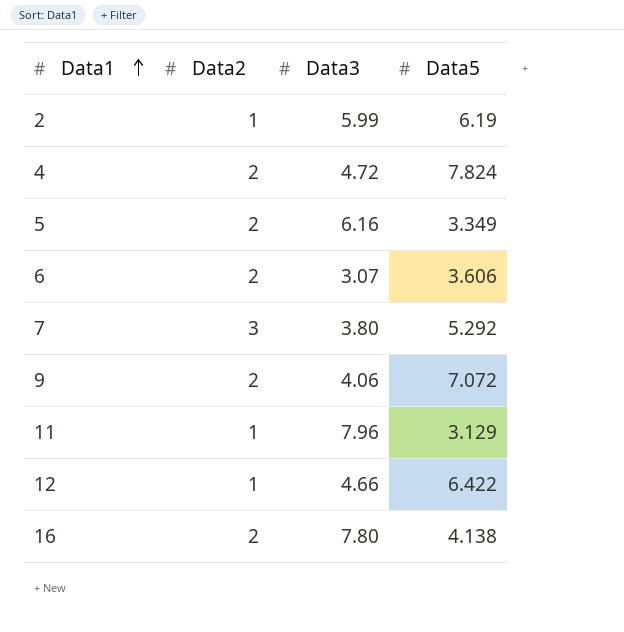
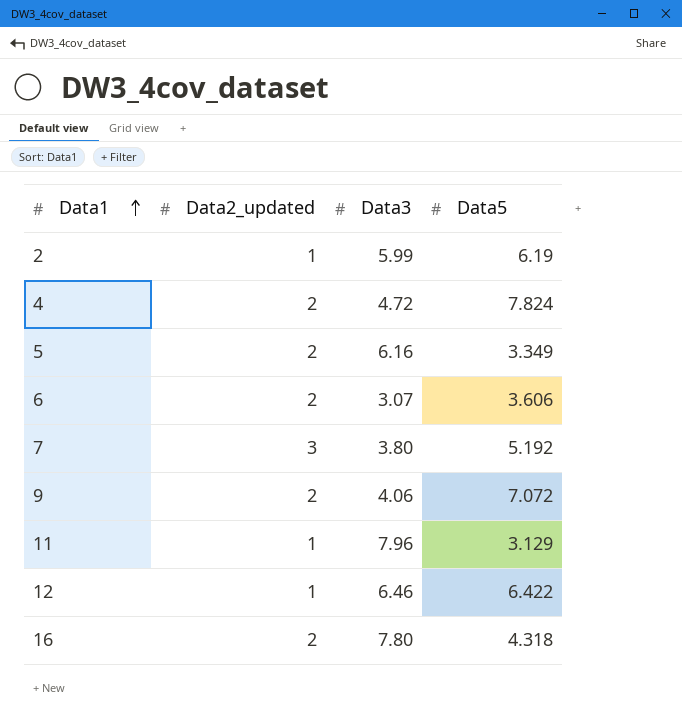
column name: Data2 -> Data2_updated
7 | Data5: 5.292 -> 5.192
12 | Data3: 4.66 -> 6.46
16 | Data5: 4.138 -> 4.318

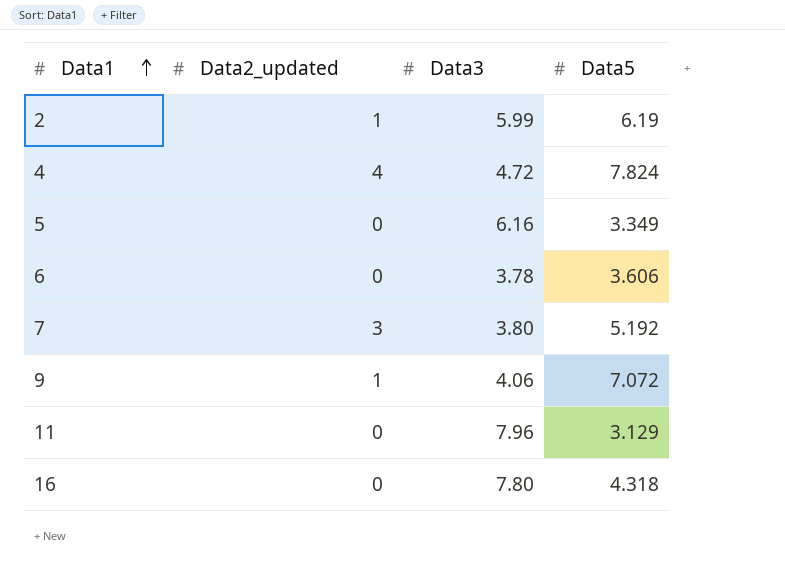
row 12: 1 | 6.46 | 6.422 -> none
4 | Data2_updated: 2 -> 4
5 | Data2_updated: 2 -> 0
6 | Data2_updated: 2 -> 0
6 | Data3: 3.07 -> 3.78
9 | Data2_updated: 2 -> 1
11 | Data2_updated: 1 -> 0
16 | Data2_updated: 2 -> 0

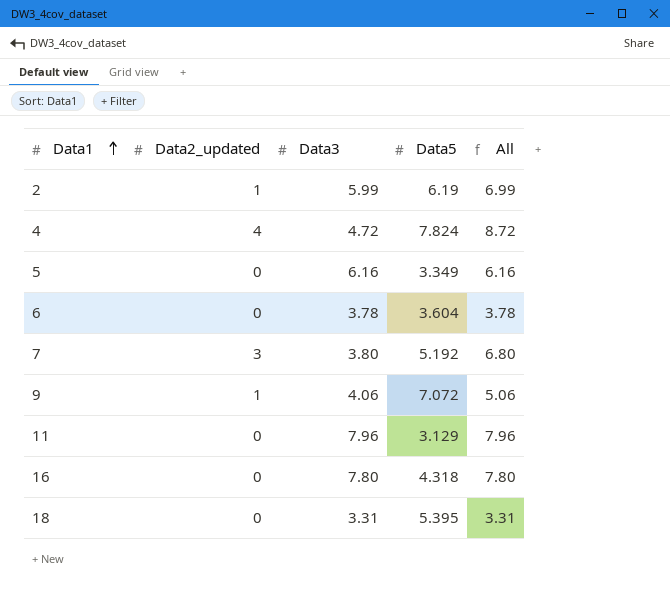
column All | formula: none -> [Data2_updated] + [Data3]
6 | Data5: 3.606 -> 3.604
row 18: none -> 0 | 3.31 | 5.395 | 3.31

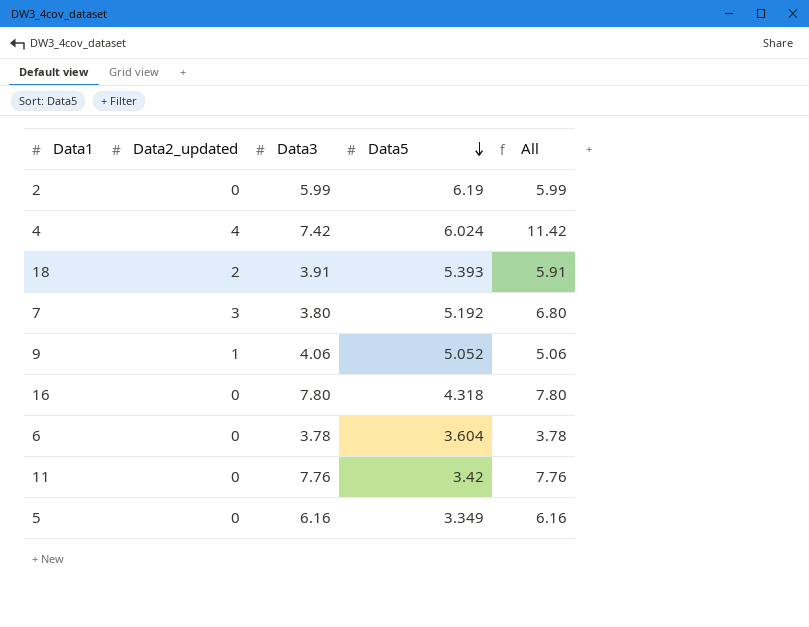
row order: Data1 ascending -> Data5 descending
2 | Data2_updated: 1 -> 0
2 | All: 6.99 -> 5.99
4 | Data3: 4.72 -> 7.42
4 | Data5: 7.824 -> 6.024
4 | All: 8.72 -> 11.42
18 | Data2_updated: 0 -> 2
18 | Data3: 3.31 -> 3.91
18 | Data5: 5.395 -> 5.393
18 | All: 3.31 -> 5.91
9 | Data5: 7.072 -> 5.052
11 | Data3: 7.96 -> 7.76
11 | Data5: 3.129 -> 3.42
11 | All: 7.96 -> 7.76

